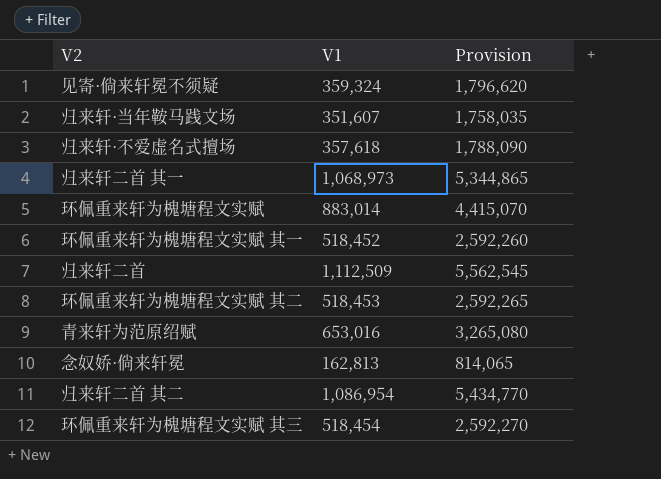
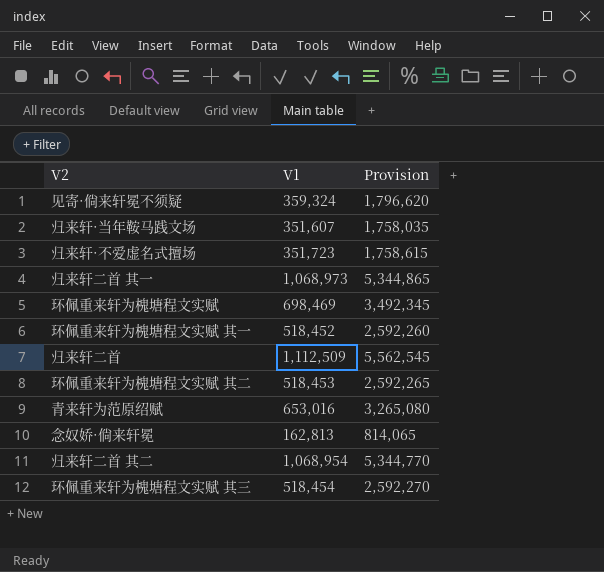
归来轩·不爱虚名式擅场 | V1: 357,618 -> 351,723
归来轩·不爱虚名式擅场 | Provision: 1,788,090 -> 1,758,615
环佩重来轩为槐塘程文实赋 | V1: 883,014 -> 698,469
环佩重来轩为槐塘程文实赋 | Provision: 4,415,070 -> 3,492,345
归来轩二首 其二 | V1: 1,086,954 -> 1,068,954
归来轩二首 其二 | Provision: 5,434,770 -> 5,344,770

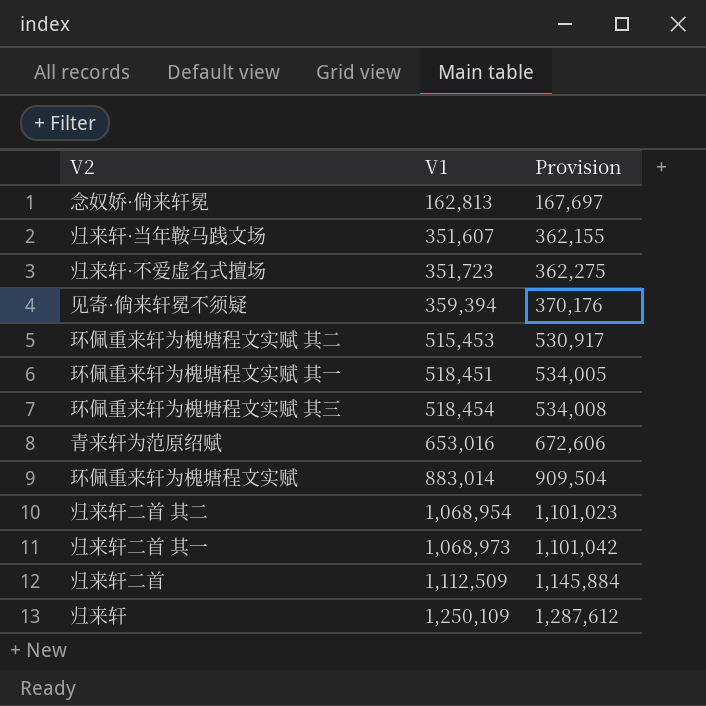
row order: none -> V1 ascending
column Provision | formula: [V1] * 5 -> [V1] * 1.03
见寄·倘来轩冕不须疑 | V1: 359,324 -> 359,394
环佩重来轩为槐塘程文实赋 其二 | V1: 518,453 -> 515,453
环佩重来轩为槐塘程文实赋 其一 | V1: 518,452 -> 518,451
环佩重来轩为槐塘程文实赋 | V1: 698,469 -> 883,014
row 归来轩: none -> 1,250,109 | 1,287,612

